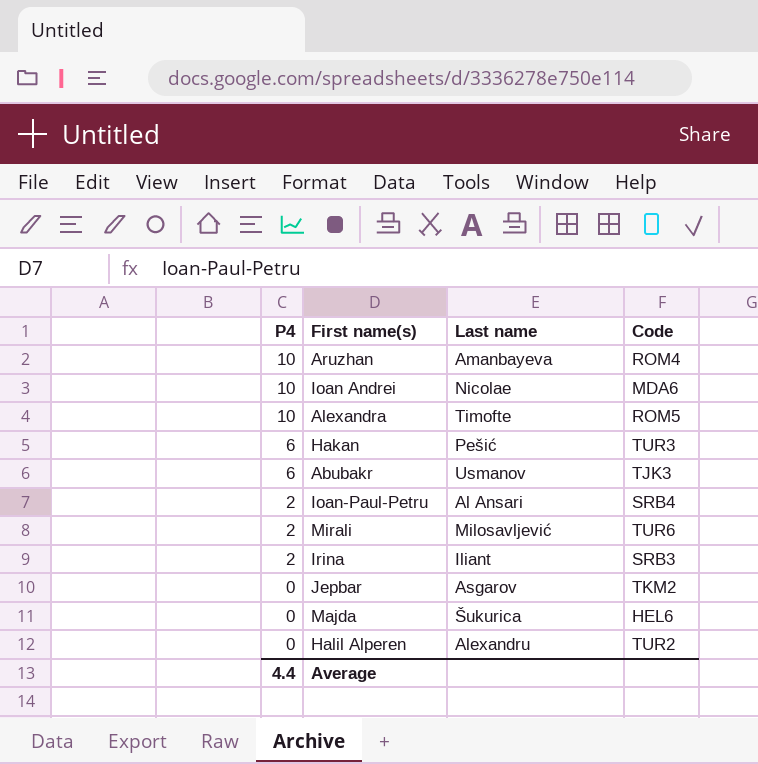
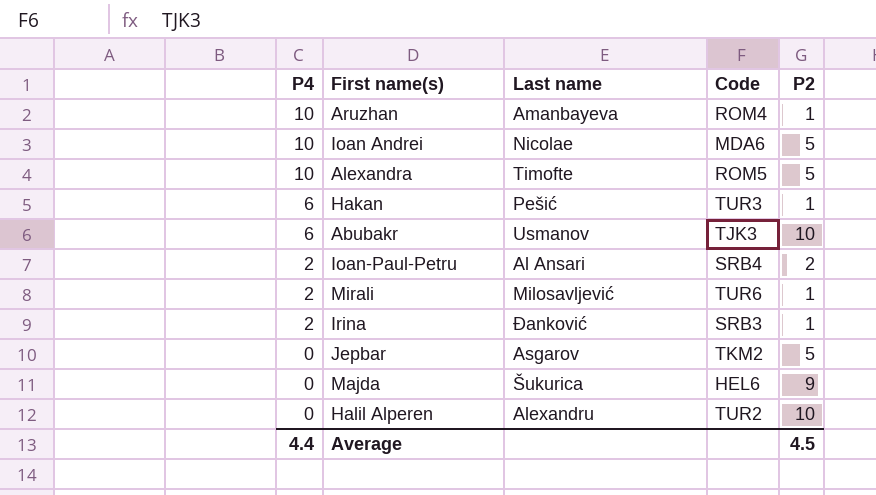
column P2 | position: none -> 5
Irina | Last name: Iliant -> Đanković

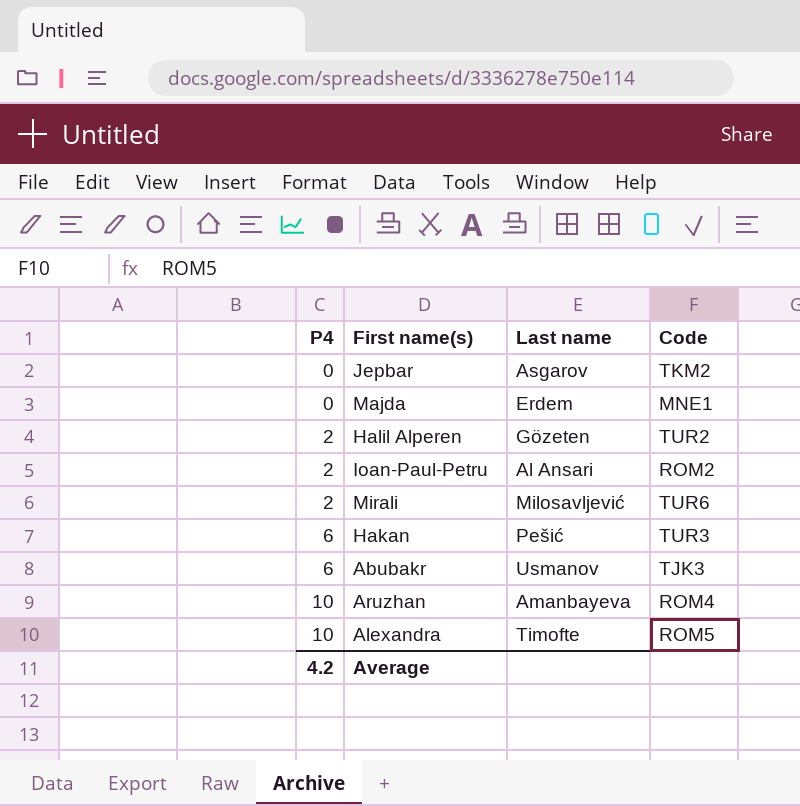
row order: P4 descending -> P4 ascending
column P2 | position: 5 -> none
row Ioan Andrei: 10 | Nicolae | MDA6 | 5 -> none
row Irina: 2 | Đanković | SRB3 | 1 -> none
Majda | Last name: Šukurica -> Erdem
Majda | Code: HEL6 -> MNE1
Halil Alperen | P4: 0 -> 2
Halil Alperen | Last name: Alexandru -> Gözeten
Ioan-Paul-Petru | Code: SRB4 -> ROM2
Average | P4: 4.4 -> 4.2

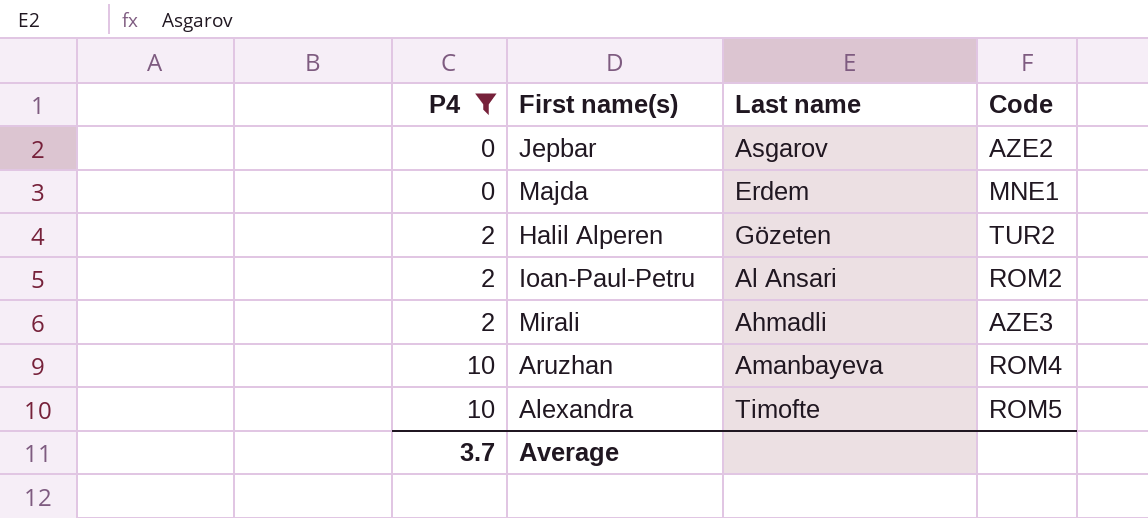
filter: none -> P4 != 6
Jepbar | Code: TKM2 -> AZE2
Mirali | Last name: Milosavljević -> Ahmadli
Mirali | Code: TUR6 -> AZE3
Average | P4: 4.2 -> 3.7

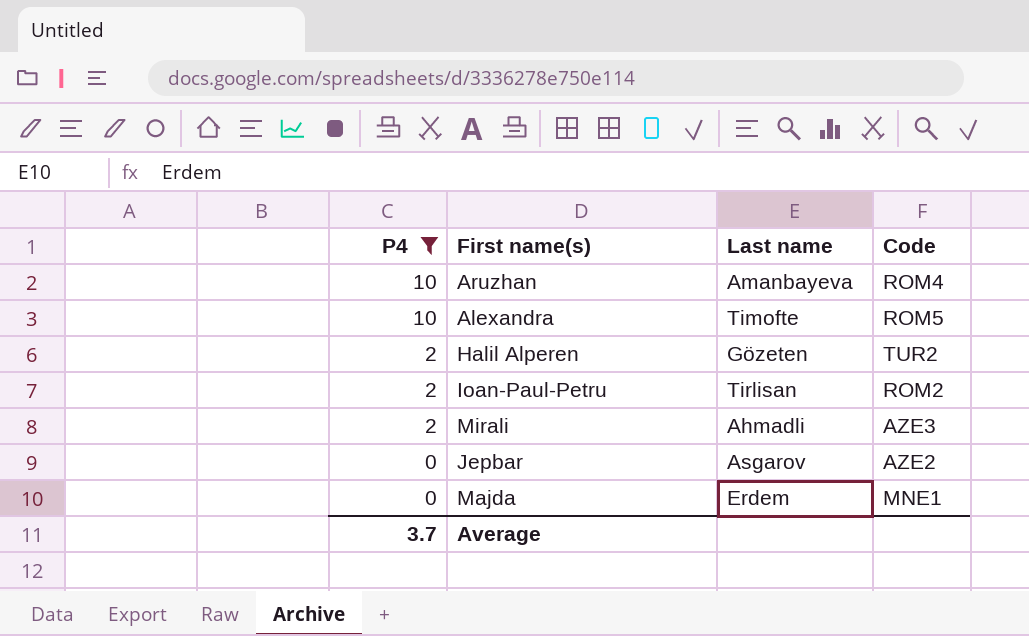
row order: P4 ascending -> P4 descending
Ioan-Paul-Petru | Last name: Al Ansari -> Tirlisan

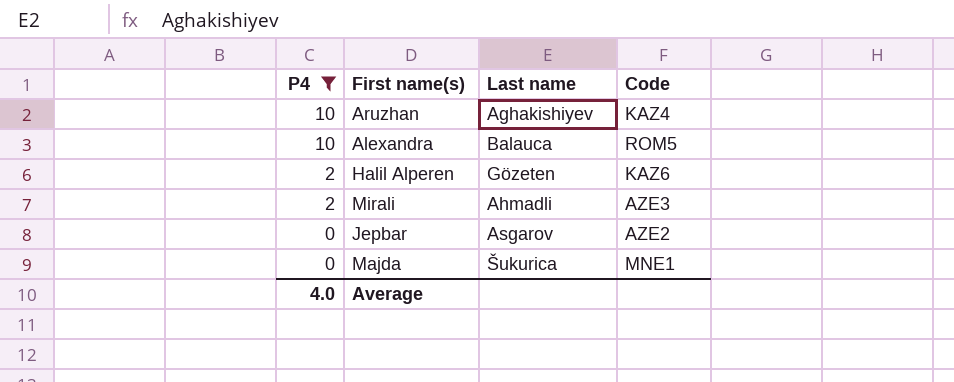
row Ioan-Paul-Petru: 2 | Tirlisan | ROM2 -> none
Aruzhan | Last name: Amanbayeva -> Aghakishiyev
Aruzhan | Code: ROM4 -> KAZ4
Alexandra | Last name: Timofte -> Balauca
Halil Alperen | Code: TUR2 -> KAZ6
Majda | Last name: Erdem -> Šukurica
Average | P4: 3.7 -> 4.0

